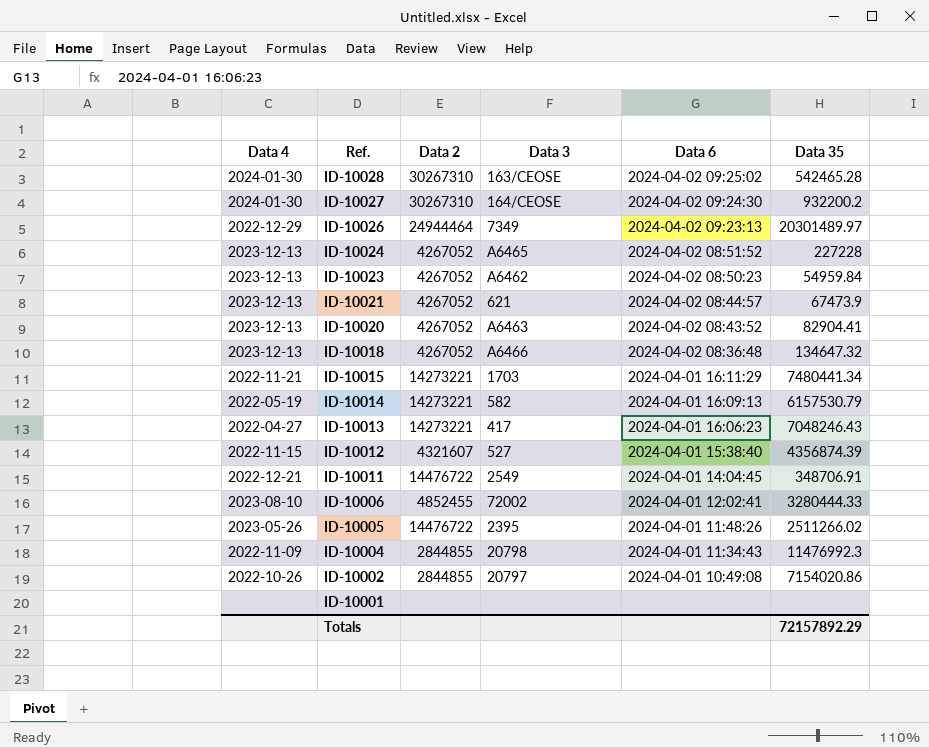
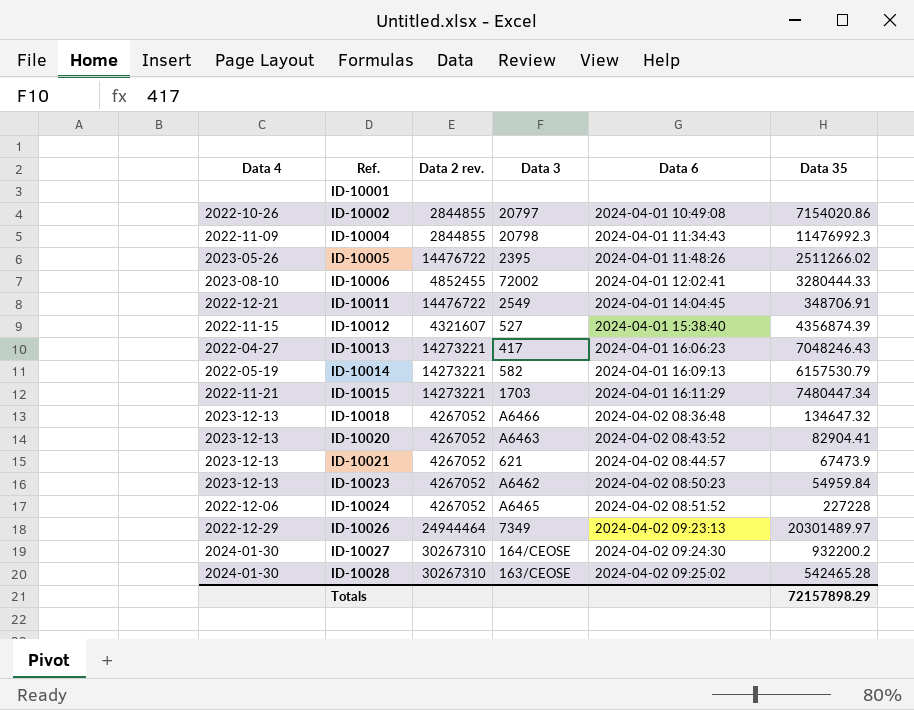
row order: Ref. descending -> Ref. ascending
column name: Data 2 -> Data 2 rev.
ID-10015 | Data 35: 7480441.34 -> 7480447.34
ID-10024 | Data 4: 2023-12-13 -> 2022-12-06
Totals | Data 35: 72157892.29 -> 72157898.29

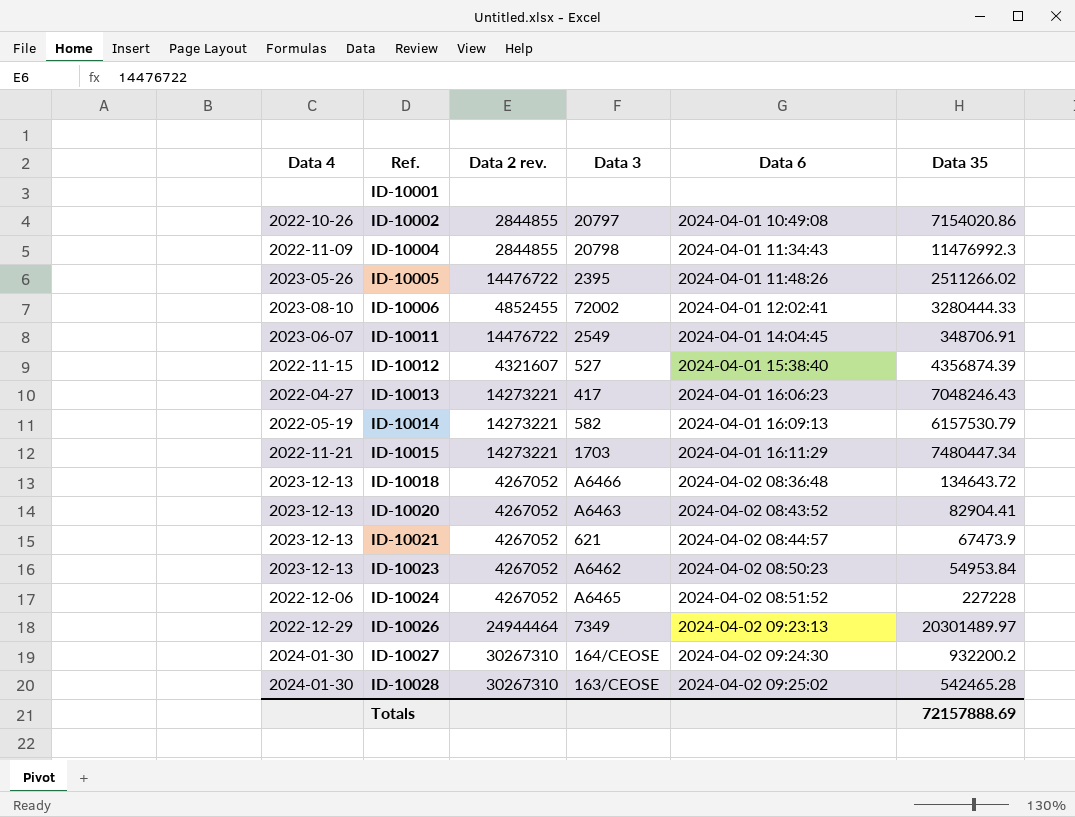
ID-10011 | Data 4: 2022-12-21 -> 2023-06-07
ID-10018 | Data 35: 134647.32 -> 134643.72
ID-10023 | Data 35: 54959.84 -> 54953.84
Totals | Data 35: 72157898.29 -> 72157888.69

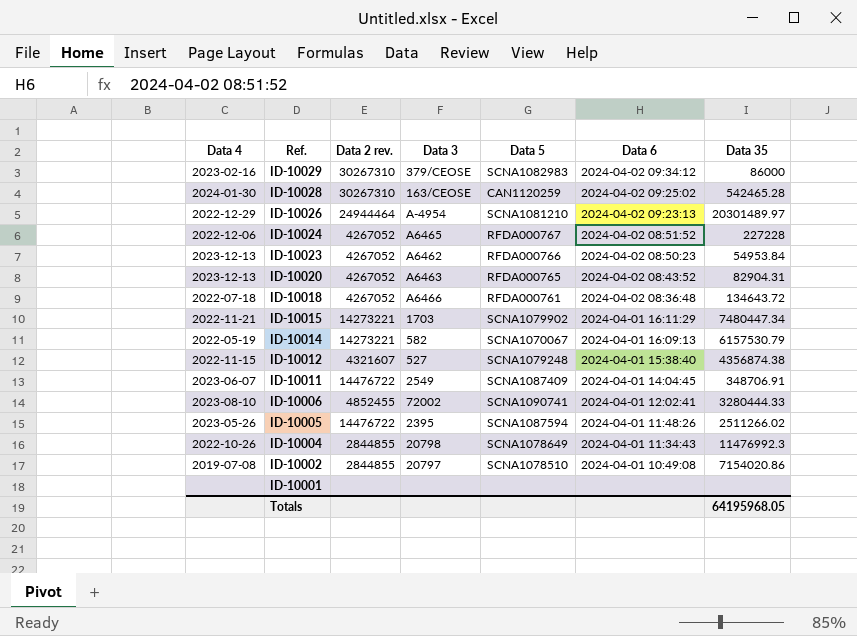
row order: Ref. ascending -> Ref. descending
column Data 5 | position: none -> 5
row ID-10013: 2022-04-27 | 14273221 | 417 | 2024-04-01 16:06:23 | 7048246.43 -> none
row ID-10021: 2023-12-13 | 4267052 | 621 | 2024-04-02 08:44:57 | 67473.9 -> none
row ID-10027: 2024-01-30 | 30267310 | 164/CEOSE | 2024-04-02 09:24:30 | 932200.2 -> none
row ID-10029: none -> 2023-02-16 | 30267310 | 379/CEOSE | SCNA1082983 | 2024-04-02 09:34:12 | 86000
ID-10026 | Data 3: 7349 -> A-4954
ID-10020 | Data 35: 82904.41 -> 82904.31
ID-10018 | Data 4: 2023-12-13 -> 2022-07-18
ID-10012 | Data 35: 4356874.39 -> 4356874.38
ID-10004 | Data 4: 2022-11-09 -> 2022-10-26
ID-10002 | Data 4: 2022-10-26 -> 2019-07-08
Totals | Data 35: 72157888.69 -> 64195968.05

